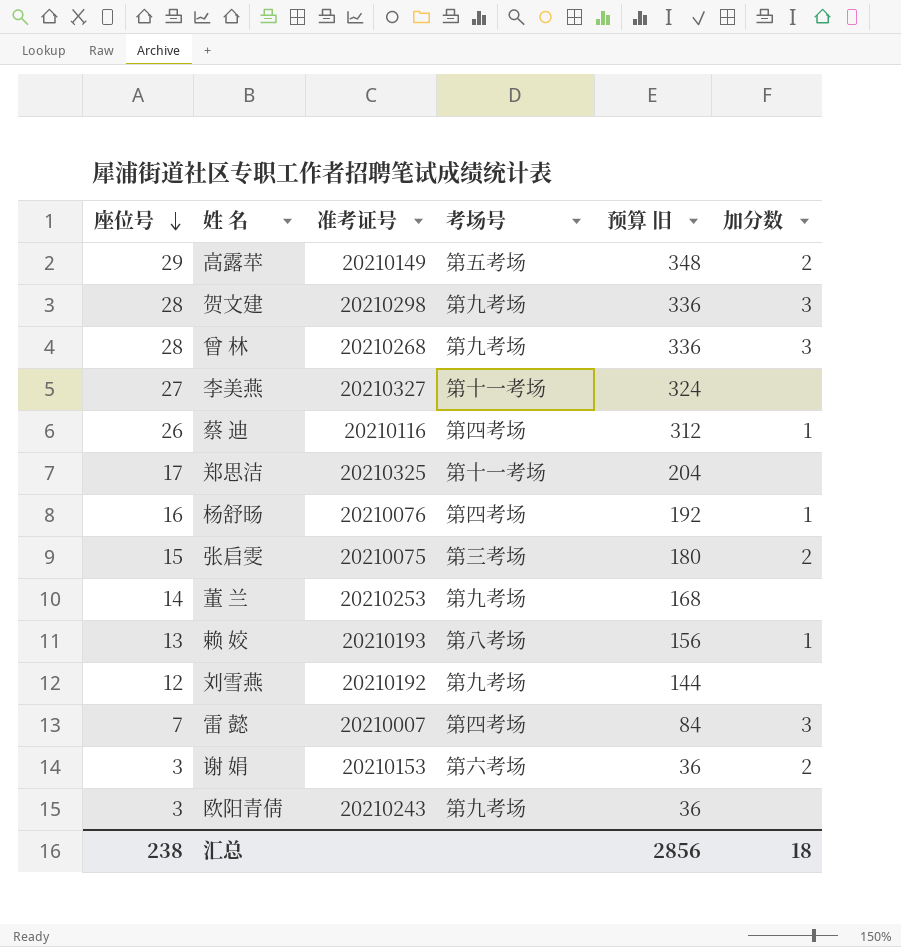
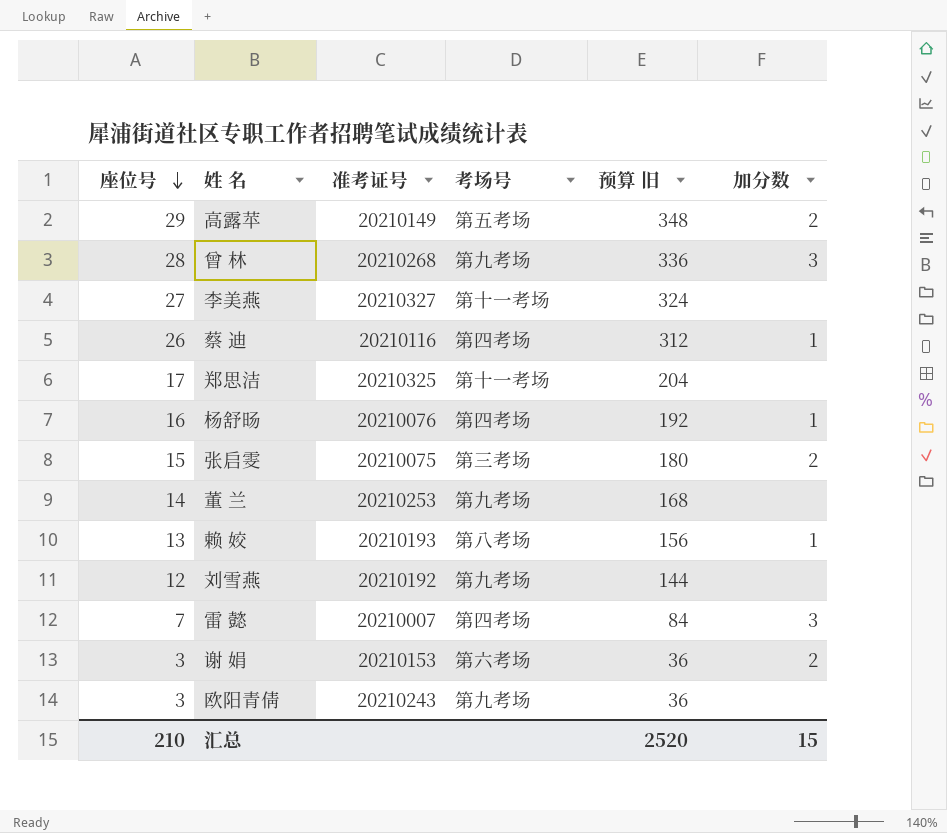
row 贺文建: 28 | 20210298 | 第九考场 | 336 | 3 -> none
汇总 | 座位号: 238 -> 210
汇总 | 预算 旧: 2856 -> 2520
汇总 | 加分数: 18 -> 15

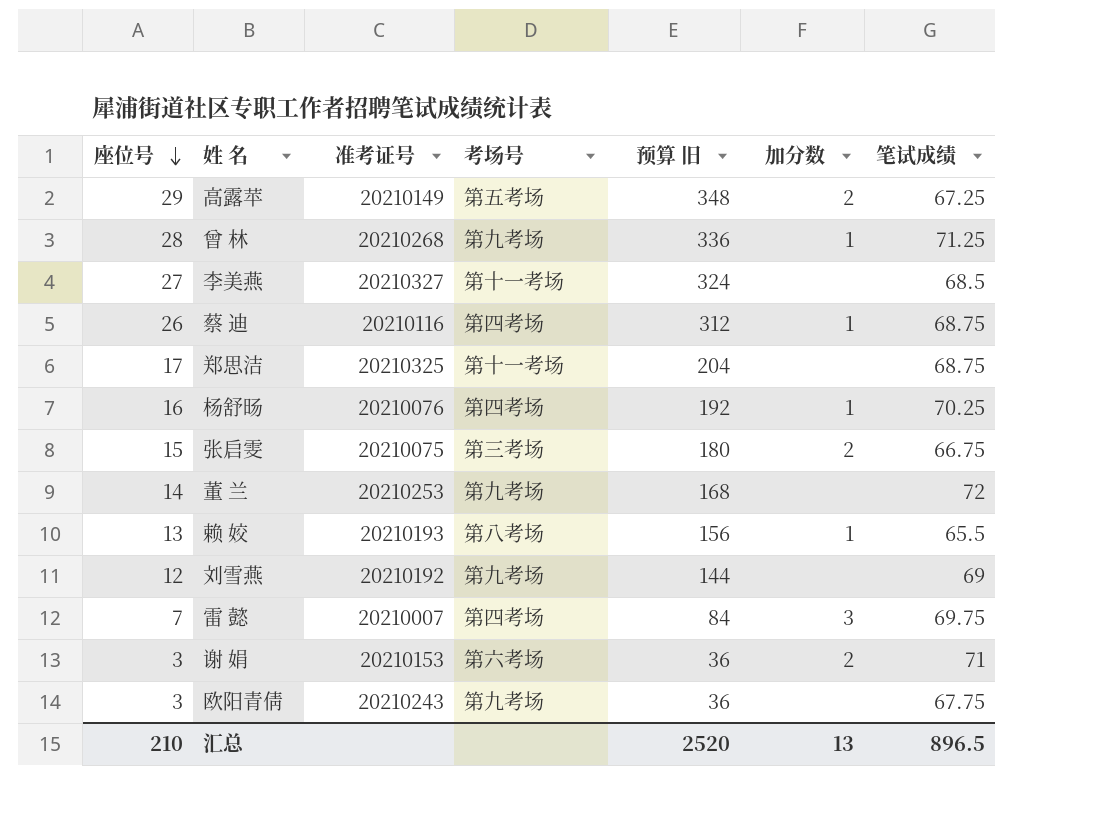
column 笔试成绩 | position: none -> 7
曾 林 | 加分数: 3 -> 1
汇总 | 加分数: 15 -> 13

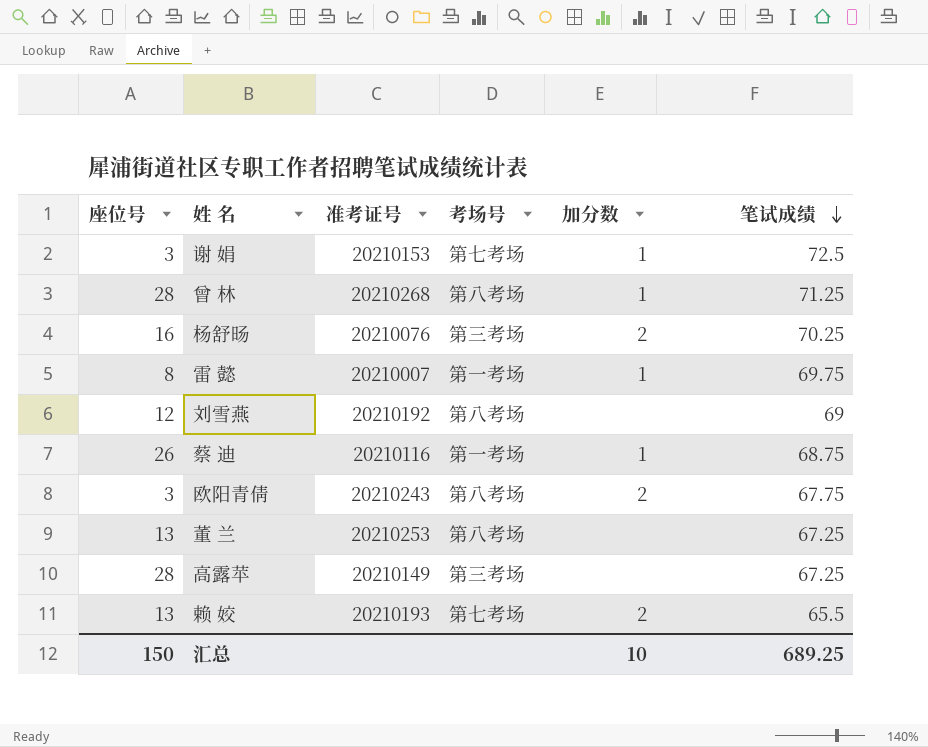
row order: 座位号 descending -> 笔试成绩 descending
column 预算 旧 | formula: [座位号] * 12 -> none
row 李美燕: 27 | 20210327 | 第十一考场 | 324 | none | 68.5 -> none
row 郑思洁: 17 | 20210325 | 第十一考场 | 204 | none | 68.75 -> none
row 张启雯: 15 | 20210075 | 第三考场 | 180 | 2 | 66.75 -> none
谢 娟 | 考场号: 第六考场 -> 第七考场
谢 娟 | 加分数: 2 -> 1
谢 娟 | 笔试成绩: 71 -> 72.5
曾 林 | 考场号: 第九考场 -> 第八考场
杨舒旸 | 考场号: 第四考场 -> 第三考场
杨舒旸 | 加分数: 1 -> 2
雷 懿 | 座位号: 7 -> 8
雷 懿 | 考场号: 第四考场 -> 第一考场
雷 懿 | 加分数: 3 -> 1
刘雪燕 | 考场号: 第九考场 -> 第八考场
蔡 迪 | 考场号: 第四考场 -> 第一考场
欧阳青倩 | 考场号: 第九考场 -> 第八考场
欧阳青倩 | 加分数: none -> 2
董 兰 | 座位号: 14 -> 13
董 兰 | 考场号: 第九考场 -> 第八考场
董 兰 | 笔试成绩: 72 -> 67.25
高露苹 | 座位号: 29 -> 28
高露苹 | 考场号: 第五考场 -> 第三考场
高露苹 | 加分数: 2 -> none
赖 姣 | 考场号: 第八考场 -> 第七考场
赖 姣 | 加分数: 1 -> 2
汇总 | 座位号: 210 -> 150
汇总 | 加分数: 13 -> 10
汇总 | 笔试成绩: 896.5 -> 689.25

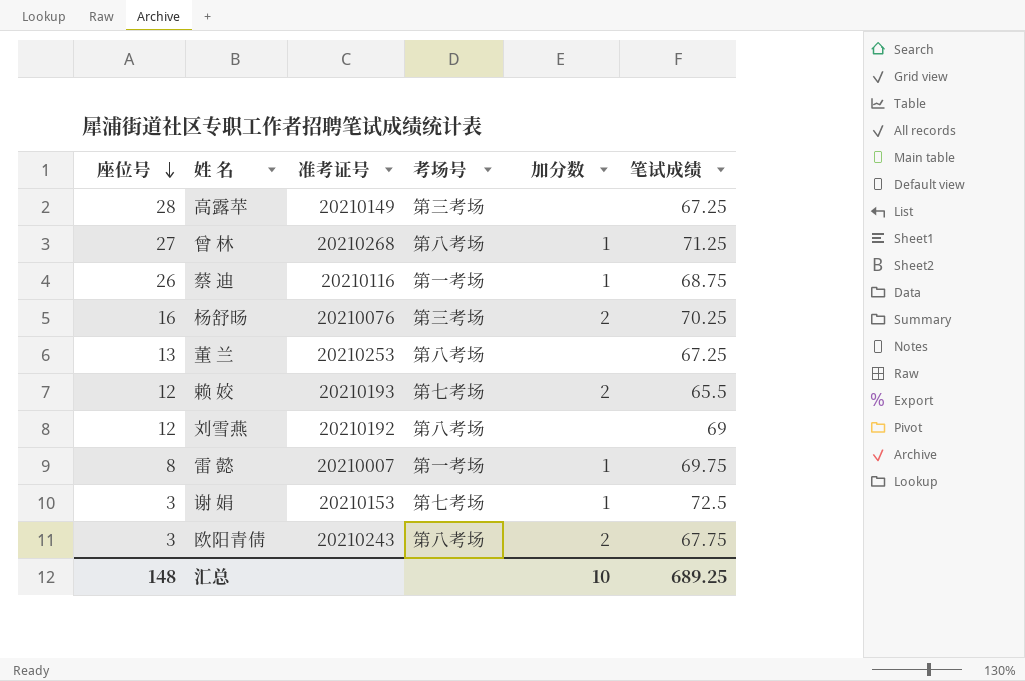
row order: 笔试成绩 descending -> 座位号 descending
曾 林 | 座位号: 28 -> 27
赖 姣 | 座位号: 13 -> 12
汇总 | 座位号: 150 -> 148

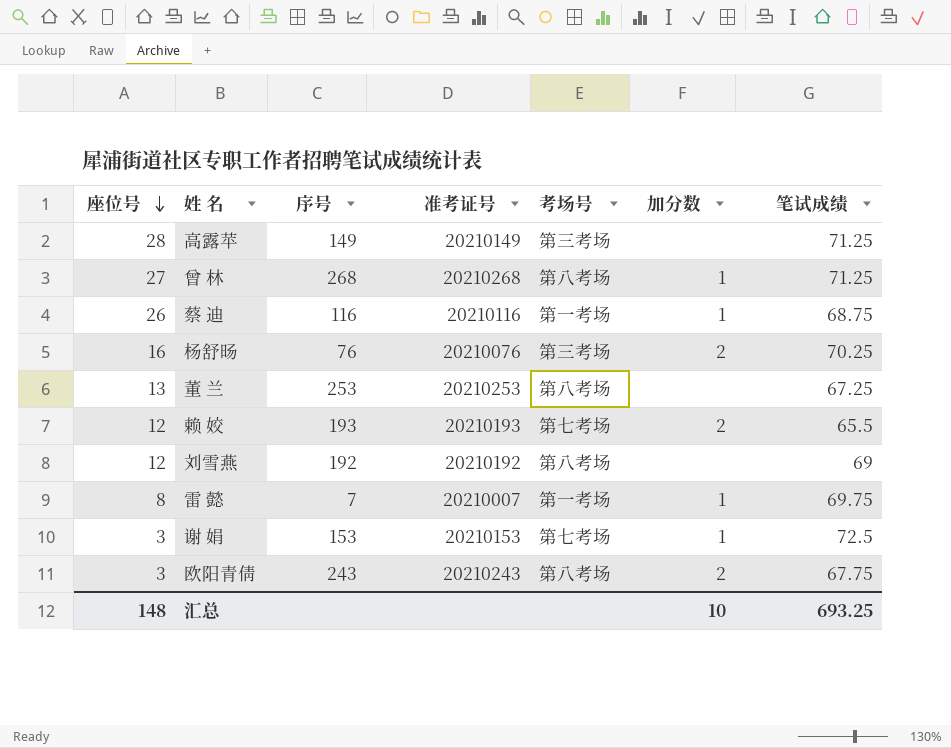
column 序号 | position: none -> 3
高露苹 | 笔试成绩: 67.25 -> 71.25
汇总 | 笔试成绩: 689.25 -> 693.25

